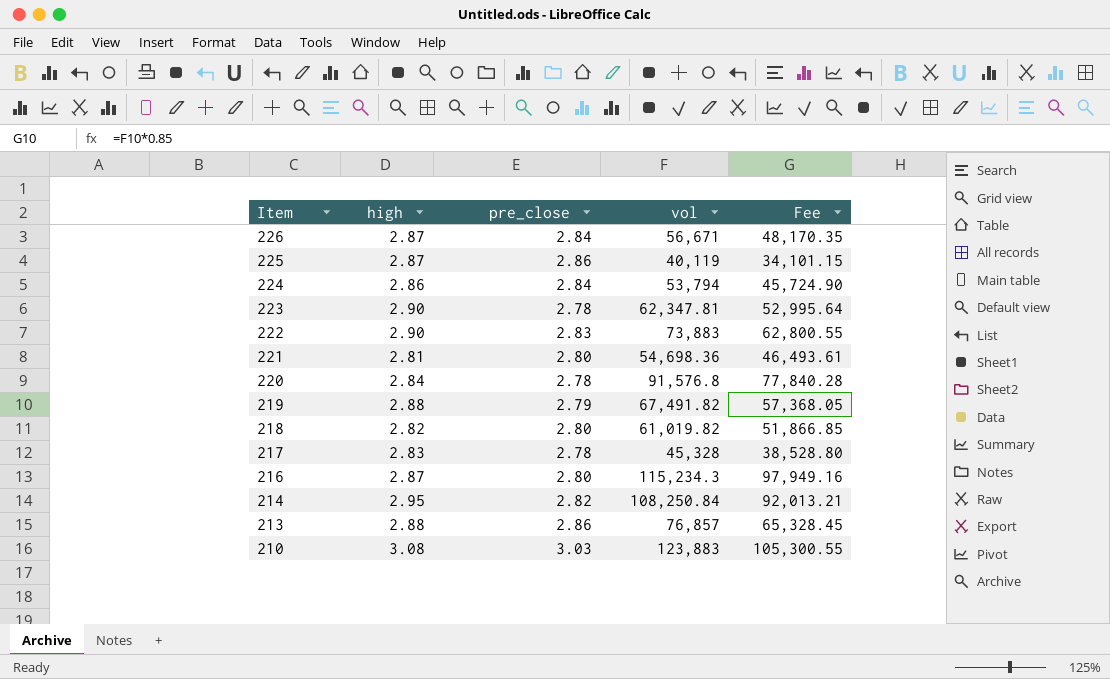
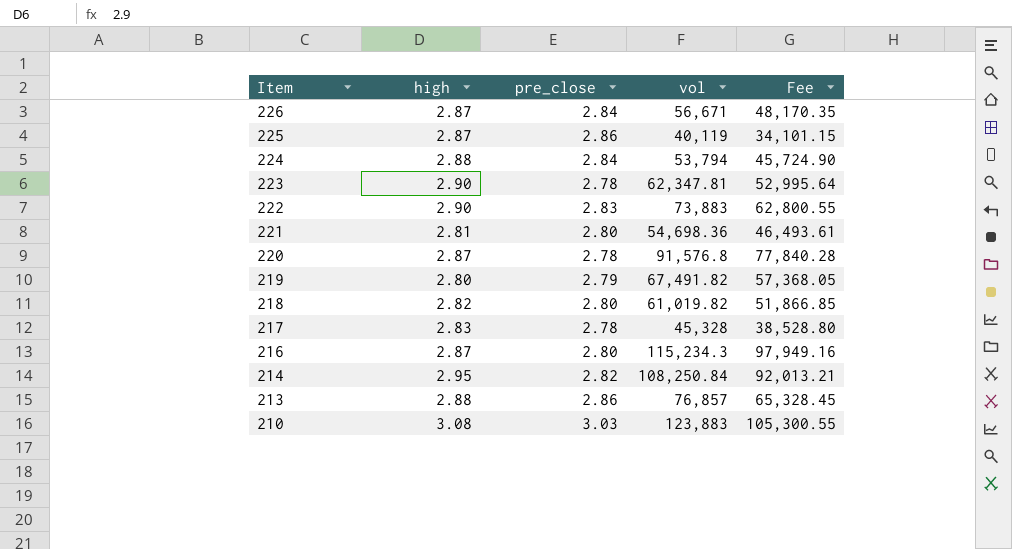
224 | high: 2.86 -> 2.88
220 | high: 2.84 -> 2.87
219 | high: 2.88 -> 2.80

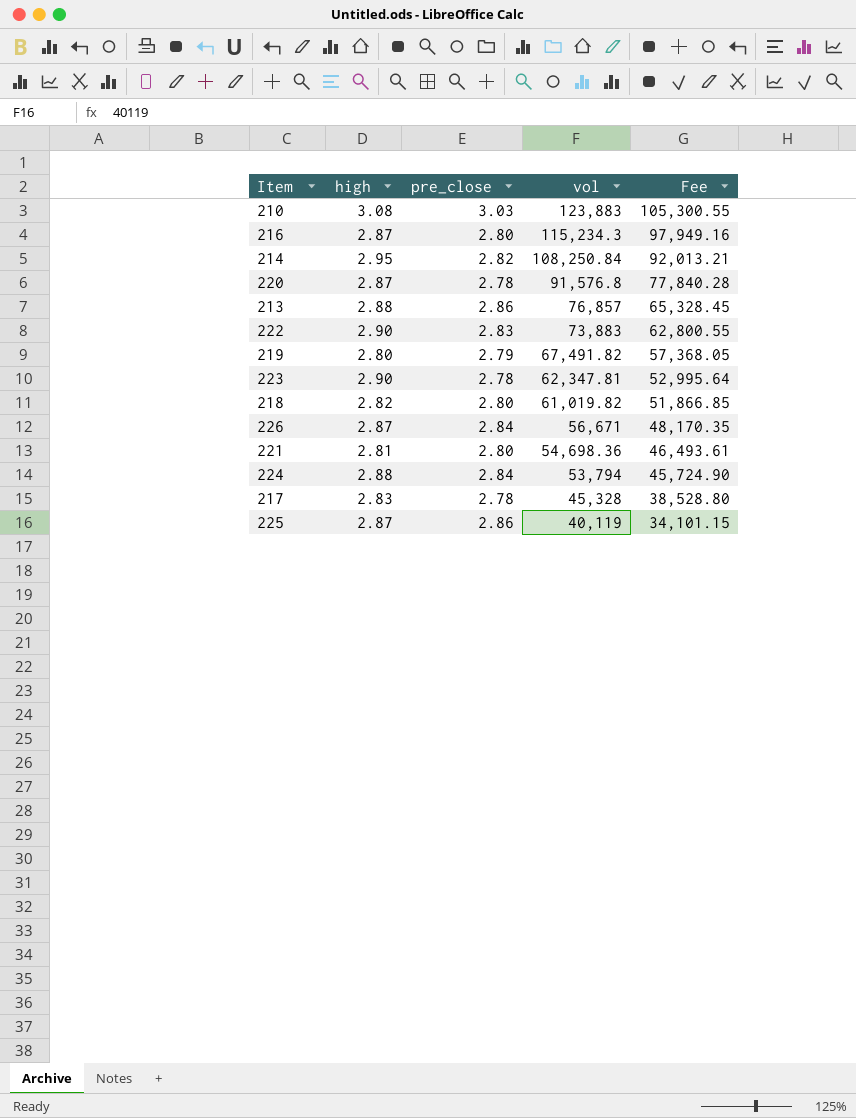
row order: Item descending -> vol descending

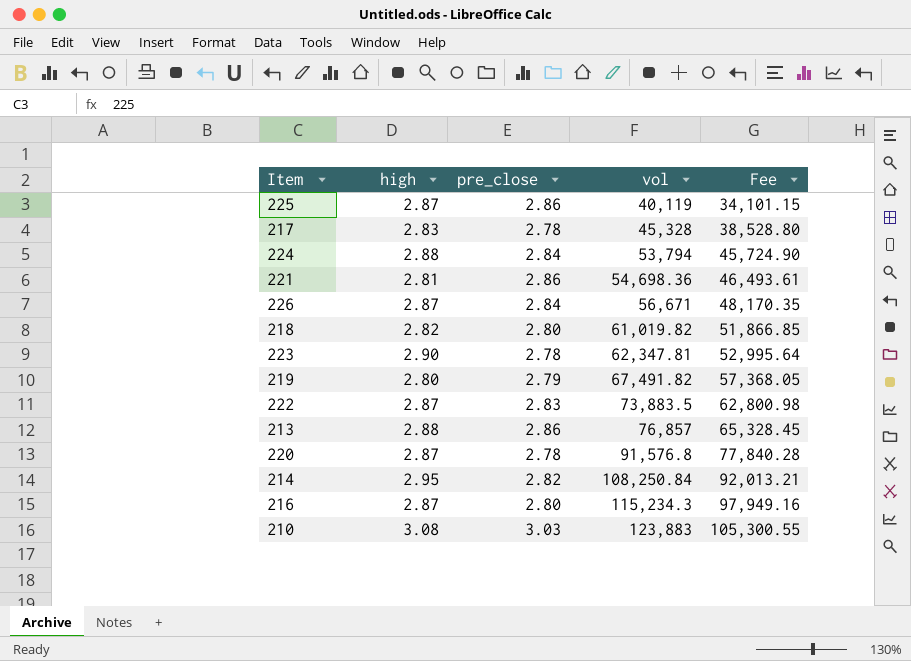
row order: vol descending -> vol ascending
221 | pre_close: 2.80 -> 2.86
222 | high: 2.90 -> 2.87
222 | vol: 73,883 -> 73,883.5
222 | Fee: 62,800.55 -> 62,800.98

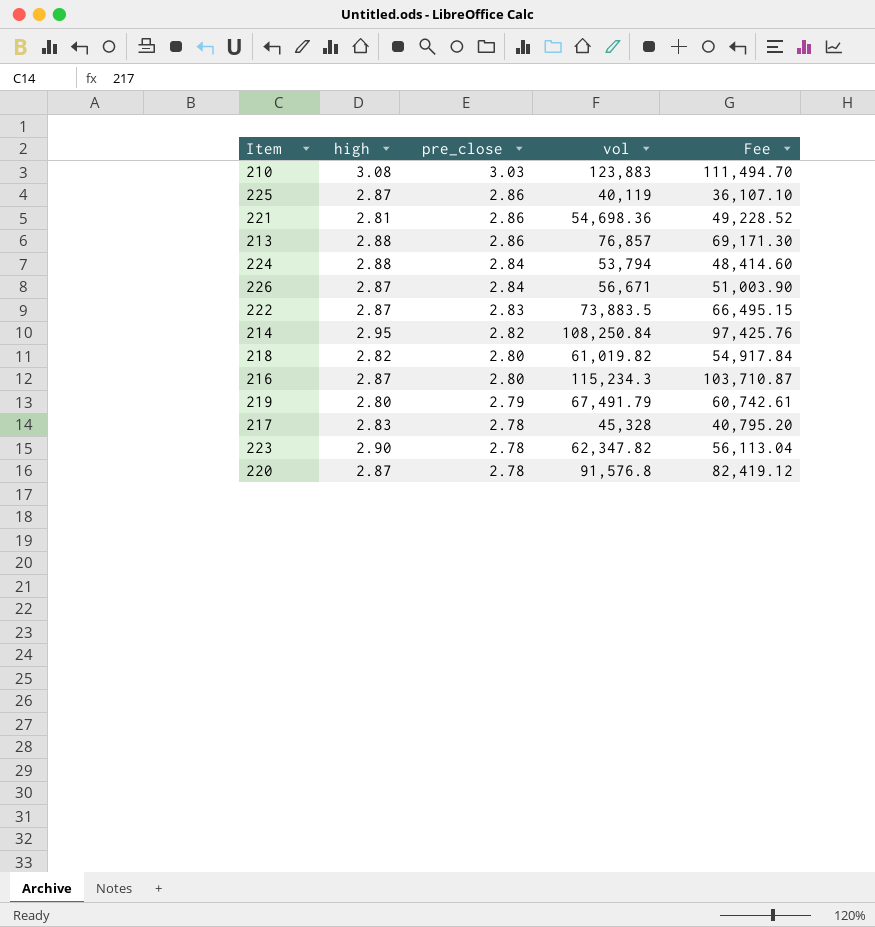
row order: vol ascending -> pre_close descending
column Fee | formula: [vol] * 0.85 -> [vol] * 0.9
219 | vol: 67,491.82 -> 67,491.79
223 | vol: 62,347.81 -> 62,347.82

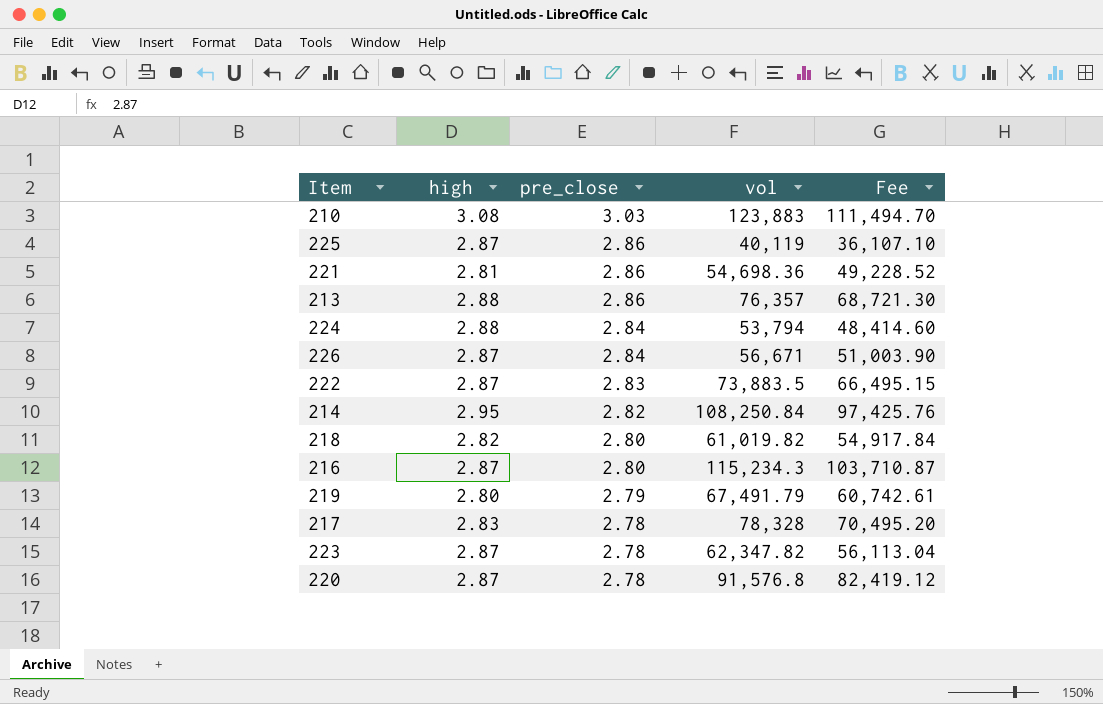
213 | vol: 76,857 -> 76,357
213 | Fee: 69,171.30 -> 68,721.30
217 | vol: 45,328 -> 78,328
217 | Fee: 40,795.20 -> 70,495.20
223 | high: 2.90 -> 2.87

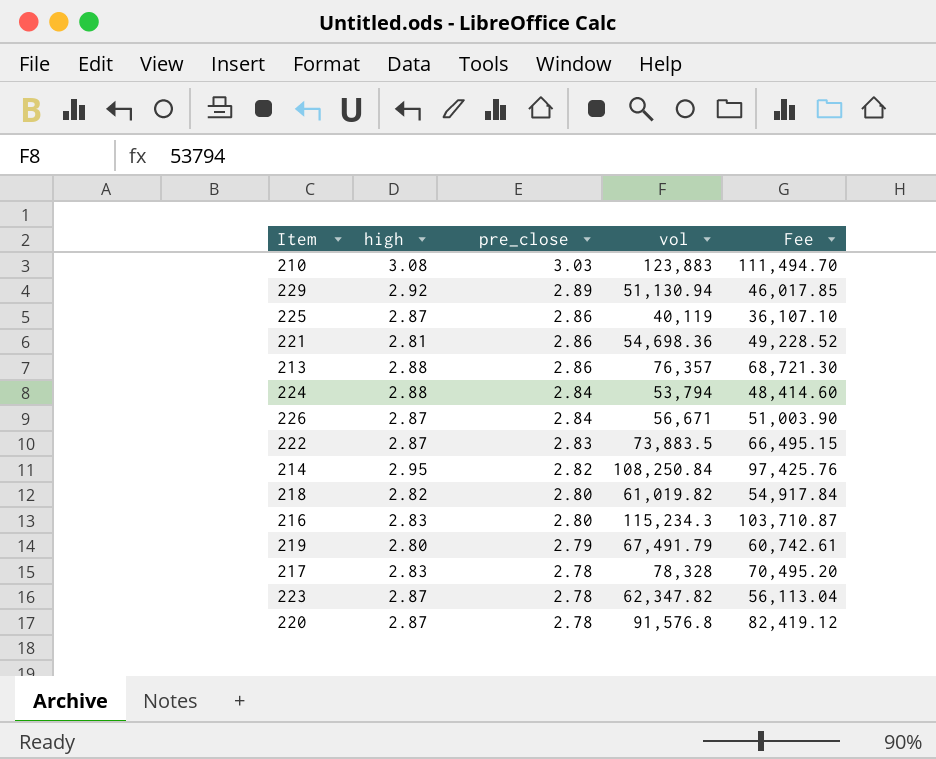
row 229: none -> 2.92 | 2.89 | 51,130.94 | 46,017.85
216 | high: 2.87 -> 2.83

